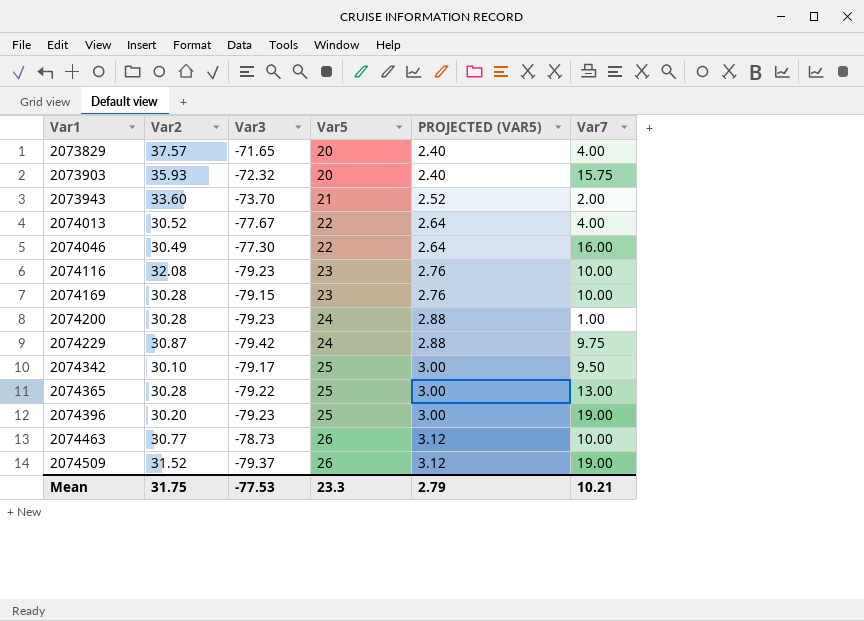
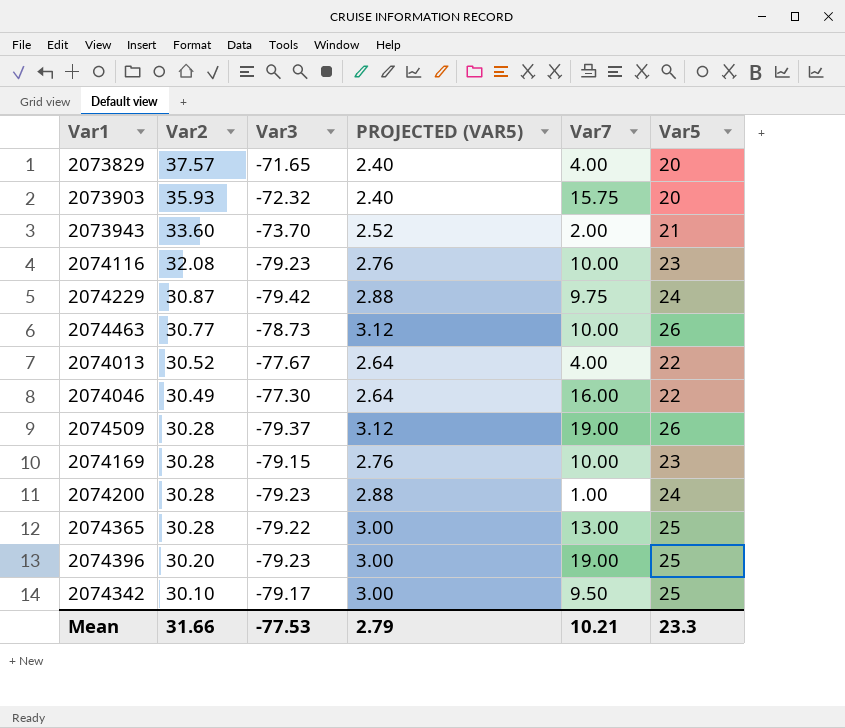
row order: Var1 ascending -> Var2 descending
column Var5 | position: 4 -> 6
2074509 | Var2: 31.52 -> 30.28
Mean | Var2: 31.75 -> 31.66

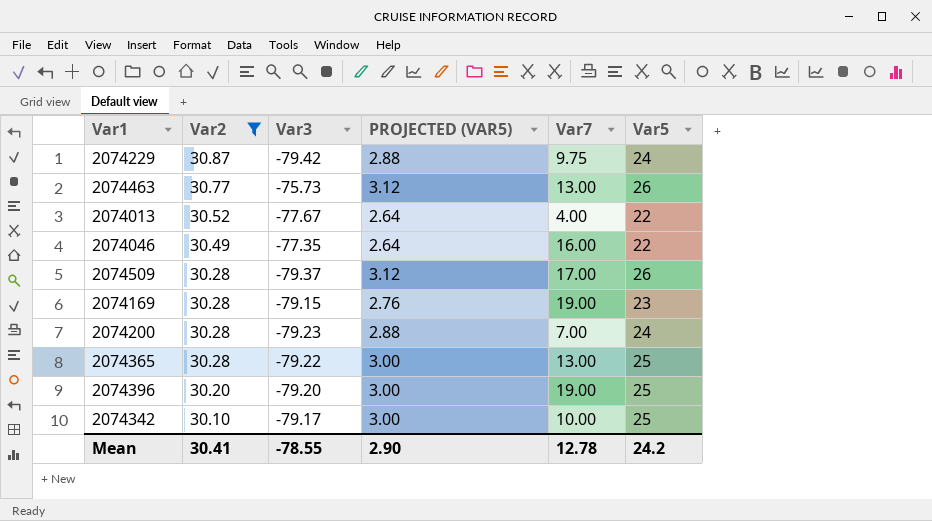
filter: none -> Var2 <= 30.87
2074463 | Var3: -78.73 -> -75.73
2074463 | Var7: 10.00 -> 13.00
2074046 | Var3: -77.30 -> -77.35
2074509 | Var7: 19.00 -> 17.00
2074169 | Var7: 10.00 -> 19.00
2074200 | Var7: 1.00 -> 7.00
2074396 | Var3: -79.23 -> -79.20
2074342 | Var7: 9.50 -> 10.00
Mean | Var2: 31.66 -> 30.41
Mean | Var3: -77.53 -> -78.55
Mean | PROJECTED (VAR5): 2.79 -> 2.90
Mean | Var7: 10.21 -> 12.78
Mean | Var5: 23.3 -> 24.2

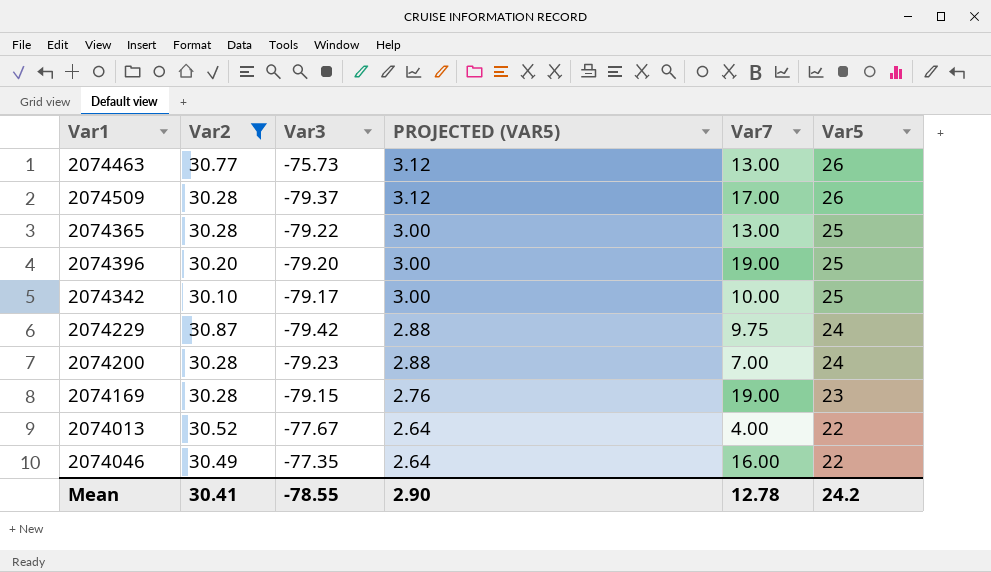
row order: Var2 descending -> PROJECTED (VAR5) descending

